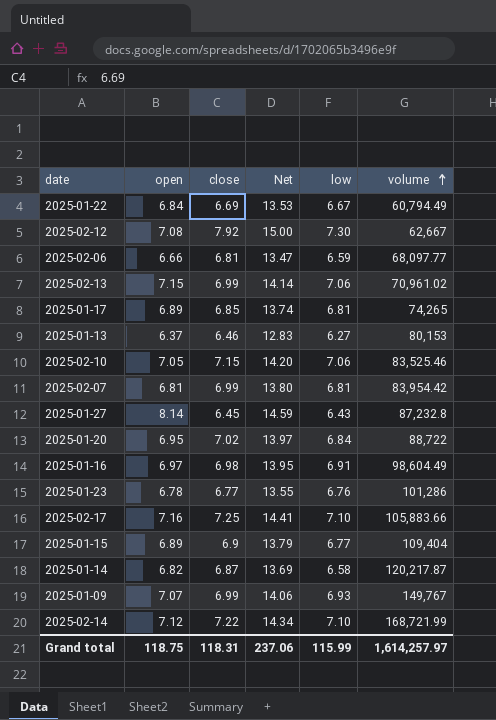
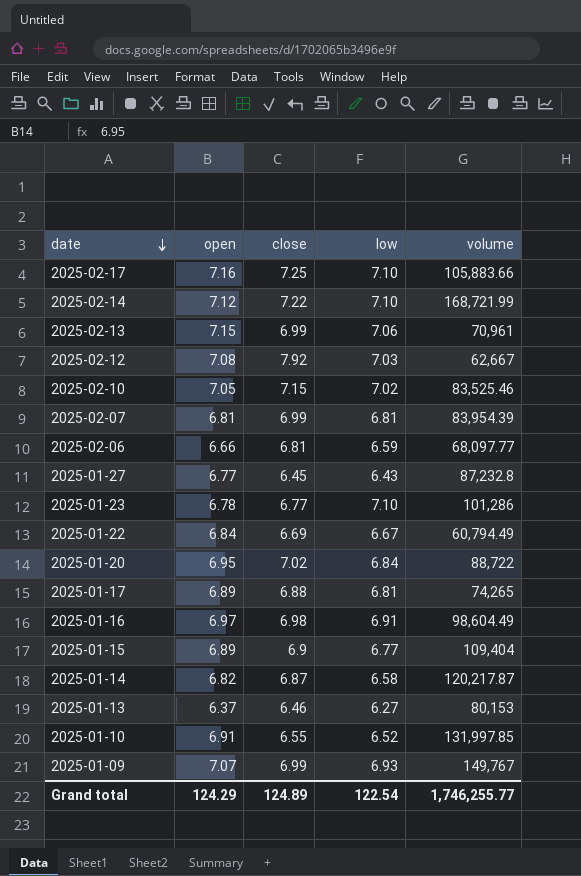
row order: volume ascending -> date descending
column Net | formula: [open] + [close] -> none
2025-02-13 | volume: 70,961.02 -> 70,961
2025-02-12 | low: 7.30 -> 7.03
2025-02-10 | low: 7.06 -> 7.02
2025-02-07 | volume: 83,954.42 -> 83,954.39
2025-01-27 | open: 8.14 -> 6.77
2025-01-23 | low: 6.76 -> 7.10
2025-01-17 | close: 6.85 -> 6.88
row 2025-01-10: none -> 6.91 | 6.55 | 6.52 | 131,997.85
Grand total | open: 118.75 -> 124.29
Grand total | close: 118.31 -> 124.89
Grand total | low: 115.99 -> 122.54
Grand total | volume: 1,614,257.97 -> 1,746,255.77

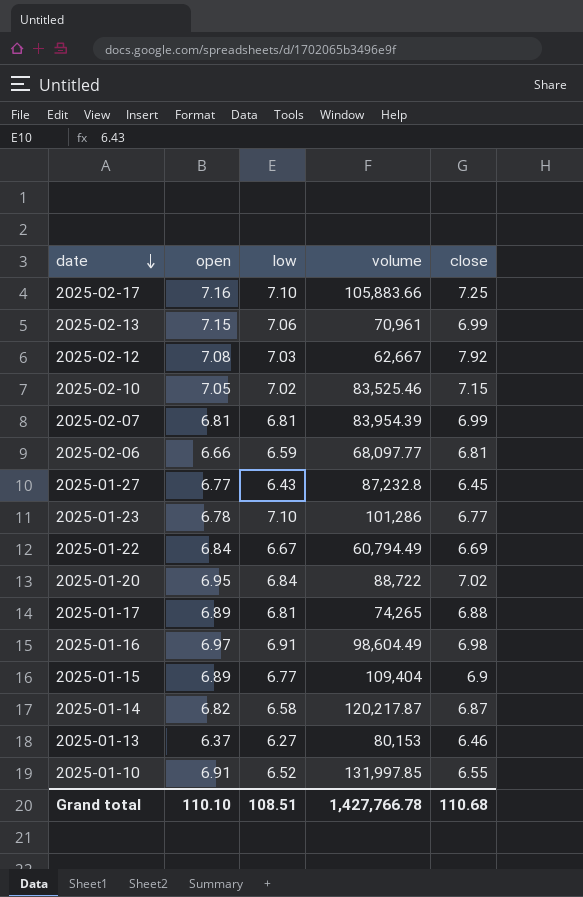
column close | position: 3 -> 5
row 2025-02-14: 7.12 | 7.22 | 7.10 | 168,721.99 -> none
row 2025-01-09: 7.07 | 6.99 | 6.93 | 149,767 -> none
Grand total | open: 124.29 -> 110.10
Grand total | low: 122.54 -> 108.51
Grand total | volume: 1,746,255.77 -> 1,427,766.78
Grand total | close: 124.89 -> 110.68

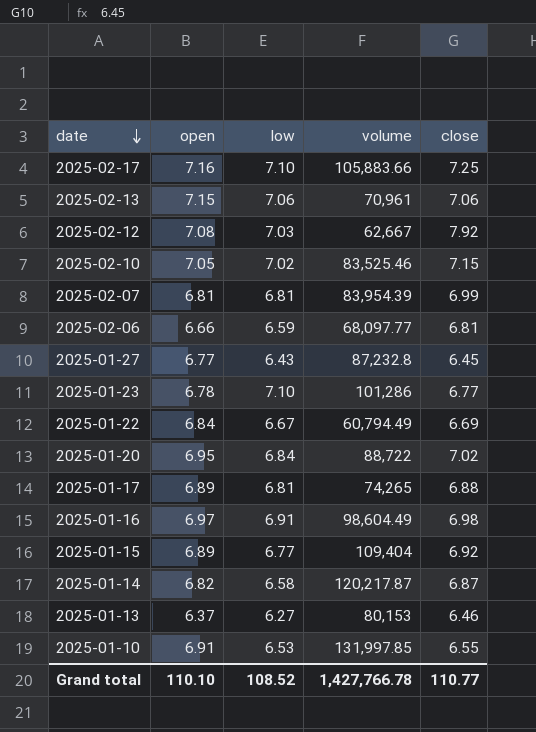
2025-02-13 | close: 6.99 -> 7.06
2025-01-15 | close: 6.9 -> 6.92
2025-01-10 | low: 6.52 -> 6.53
Grand total | low: 108.51 -> 108.52
Grand total | close: 110.68 -> 110.77

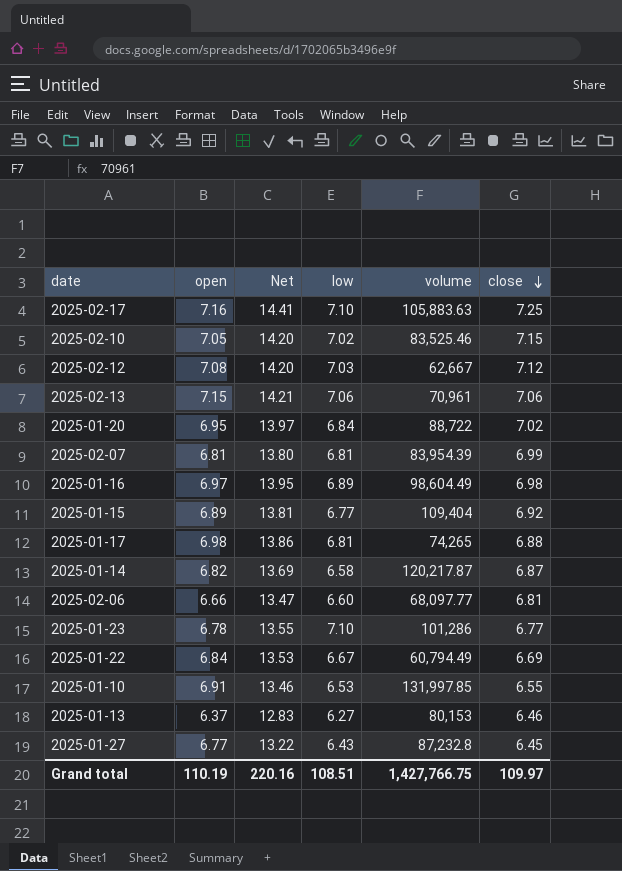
row order: date descending -> close descending
column Net | formula: none -> [open] + [close]
2025-02-17 | volume: 105,883.66 -> 105,883.63
2025-02-12 | close: 7.92 -> 7.12
2025-01-16 | low: 6.91 -> 6.89
2025-01-17 | open: 6.89 -> 6.98
2025-02-06 | low: 6.59 -> 6.60
Grand total | open: 110.10 -> 110.19
Grand total | low: 108.52 -> 108.51
Grand total | volume: 1,427,766.78 -> 1,427,766.75
Grand total | close: 110.77 -> 109.97

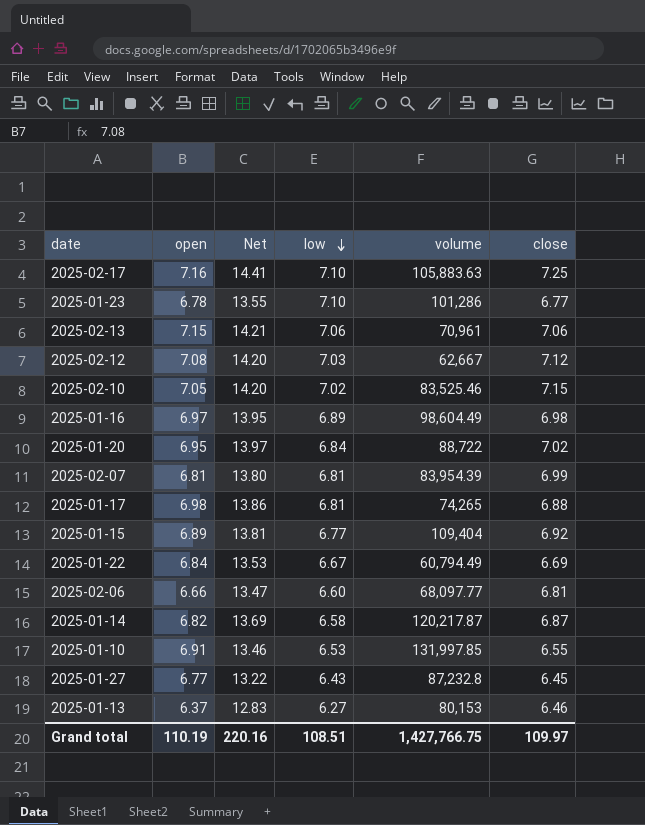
row order: close descending -> low descending

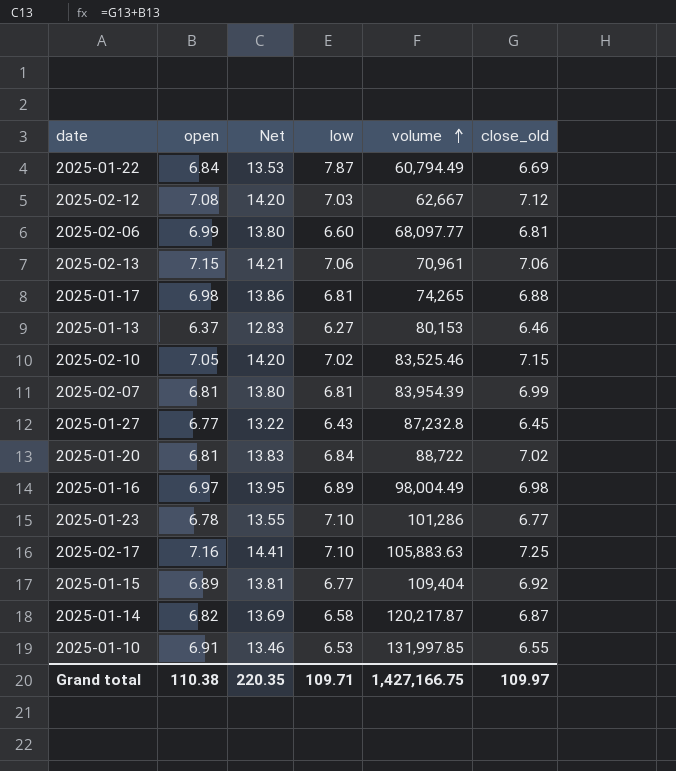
row order: low descending -> volume ascending
column name: close -> close_old
2025-01-22 | low: 6.67 -> 7.87
2025-02-06 | open: 6.66 -> 6.99
2025-02-06 | Net: 13.47 -> 13.80
2025-01-20 | open: 6.95 -> 6.81
2025-01-20 | Net: 13.97 -> 13.83
2025-01-16 | volume: 98,604.49 -> 98,004.49
Grand total | open: 110.19 -> 110.38
Grand total | Net: 220.16 -> 220.35
Grand total | low: 108.51 -> 109.71
Grand total | volume: 1,427,766.75 -> 1,427,166.75

